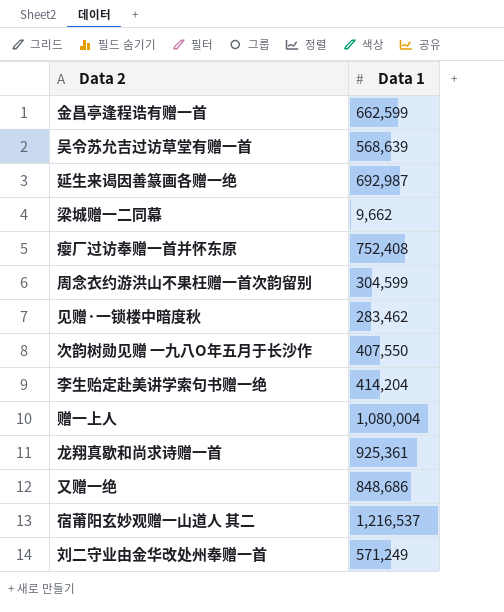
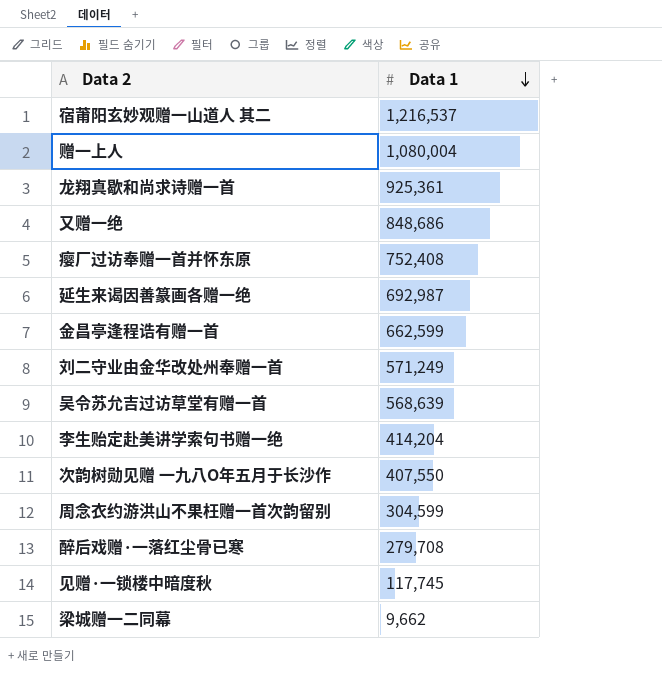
row order: none -> Data 1 descending
row 醉后戏赠·一落红尘骨已寒: none -> 279,708
见赠·一锁楼中暗度秋 | Data 1: 283,462 -> 117,745

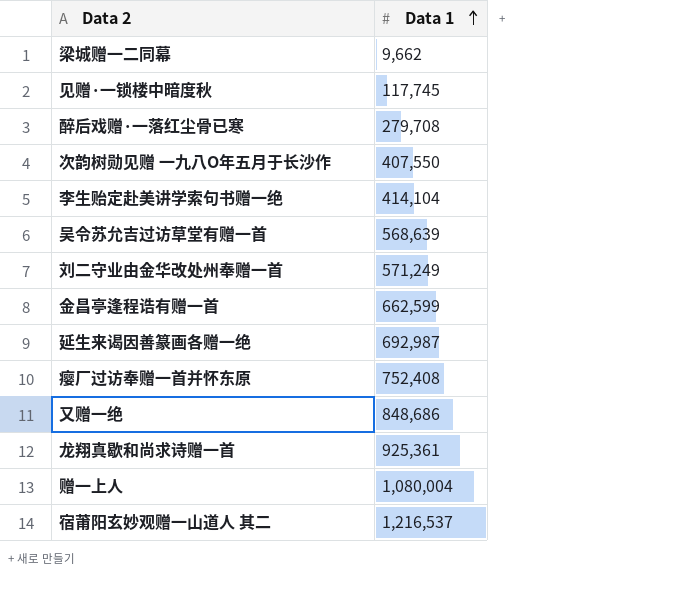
row order: Data 1 descending -> Data 1 ascending
row 周念衣约游洪山不果枉赠一首次韵留别: 304,599 -> none
李生贻定赴美讲学索句书赠一绝 | Data 1: 414,204 -> 414,104

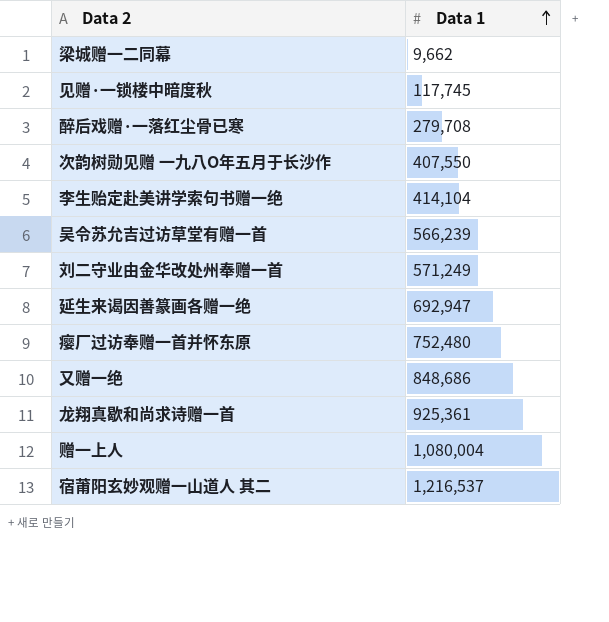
row 金昌亭逢程诰有赠一首: 662,599 -> none
吴令苏允吉过访草堂有赠一首 | Data 1: 568,639 -> 566,239
延生来谒因善篆画各赠一绝 | Data 1: 692,987 -> 692,947
瘿厂过访奉赠一首并怀东原 | Data 1: 752,408 -> 752,480

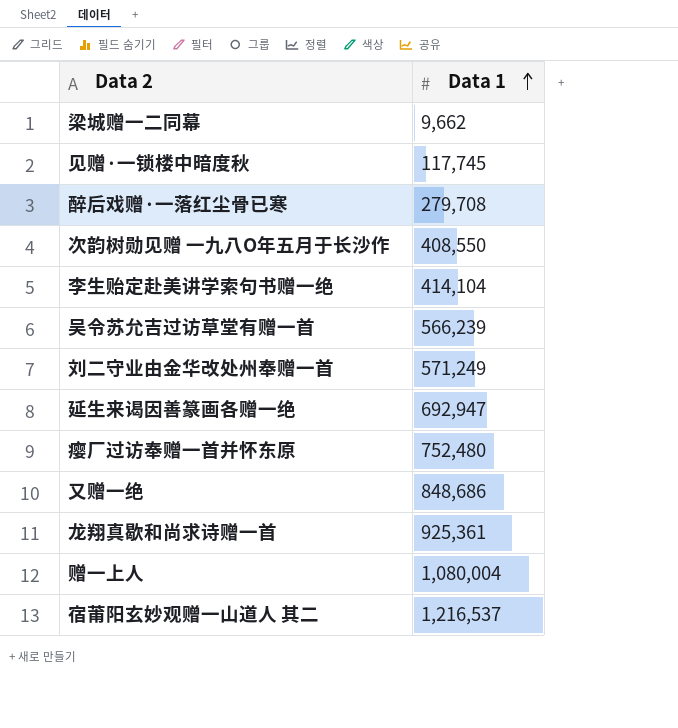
次韵树勋见赠 一九八O年五月于长沙作 | Data 1: 407,550 -> 408,550

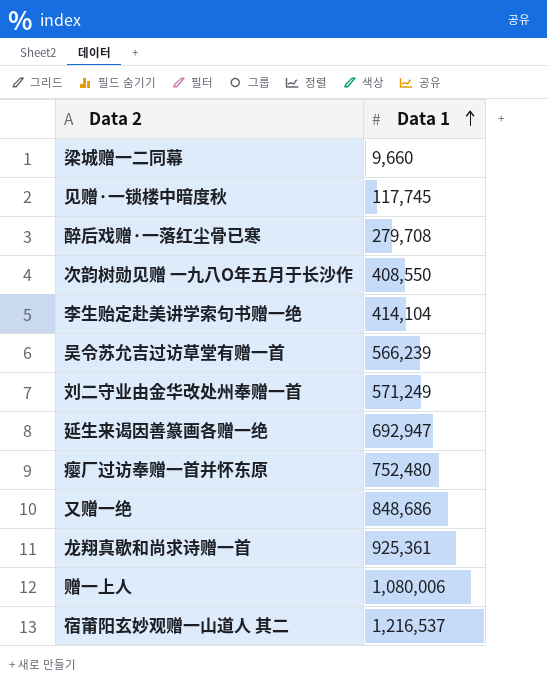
梁城赠一二同幕 | Data 1: 9,662 -> 9,660
赠一上人 | Data 1: 1,080,004 -> 1,080,006

